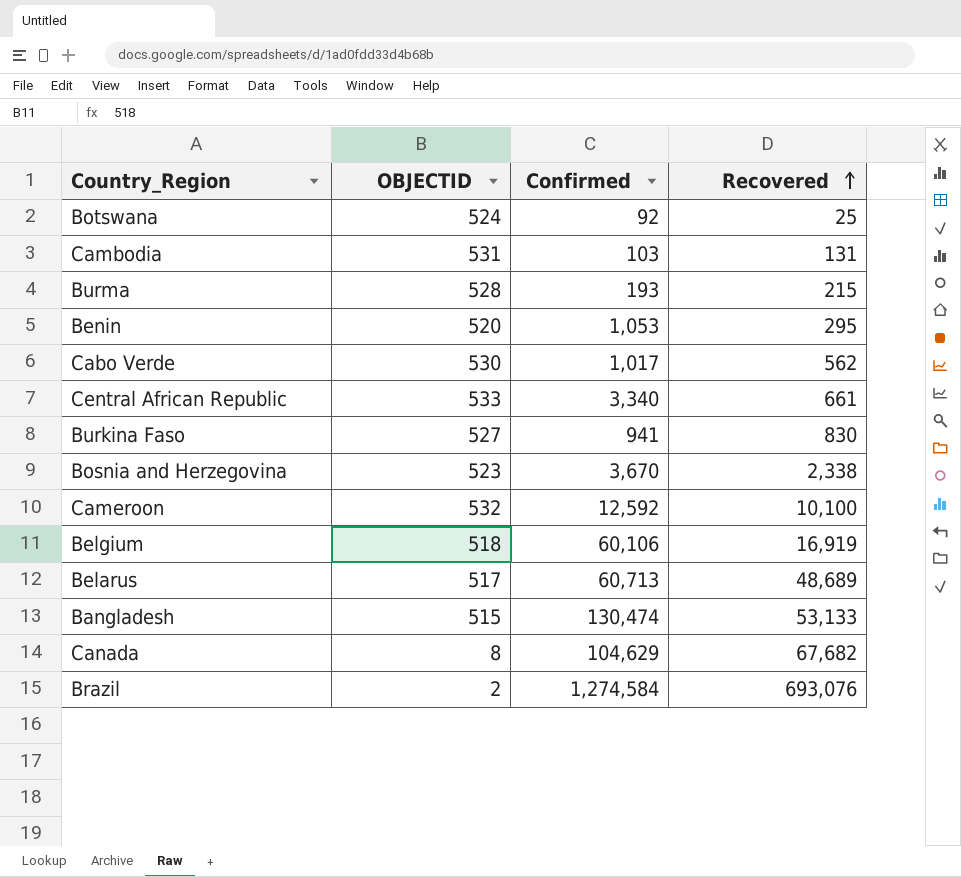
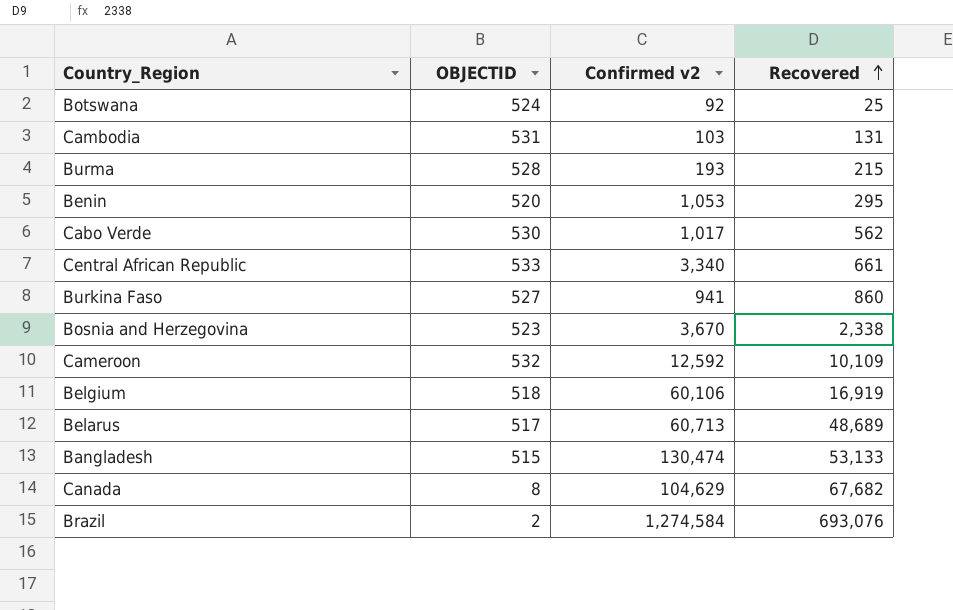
column name: Confirmed -> Confirmed v2
Burkina Faso | Recovered: 830 -> 860
Cameroon | Recovered: 10,100 -> 10,109

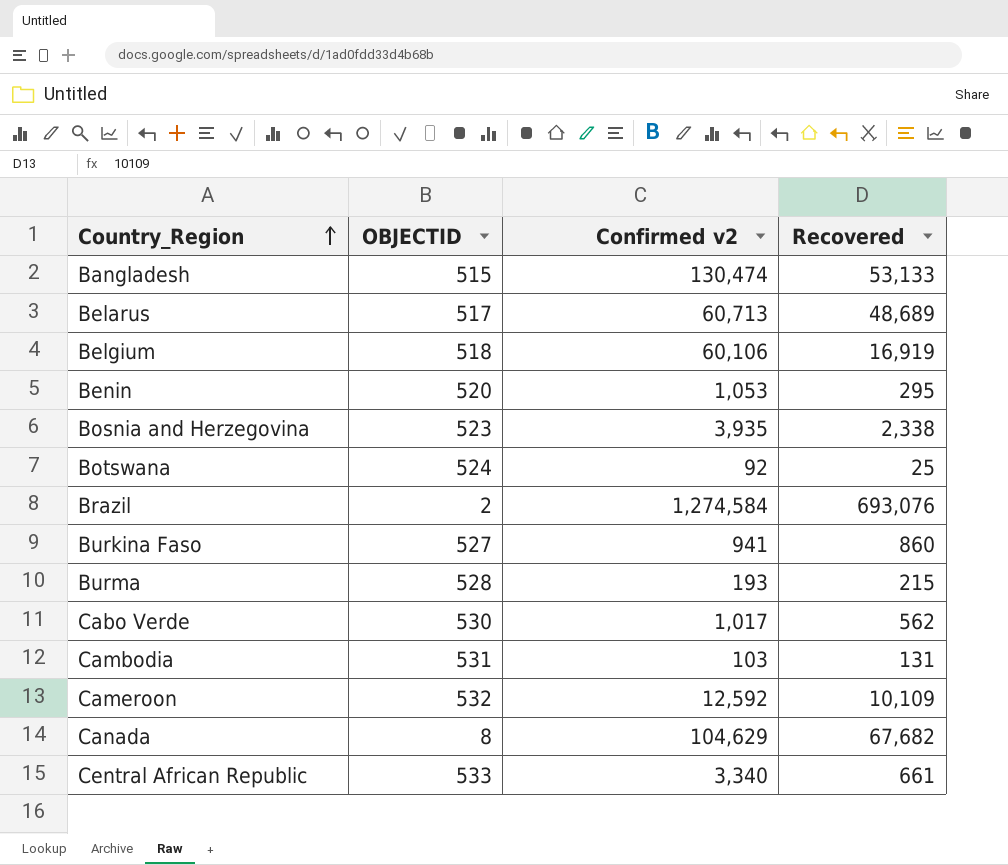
row order: Recovered ascending -> Country_Region ascending
Bosnia and Herzegovina | Confirmed v2: 3,670 -> 3,935

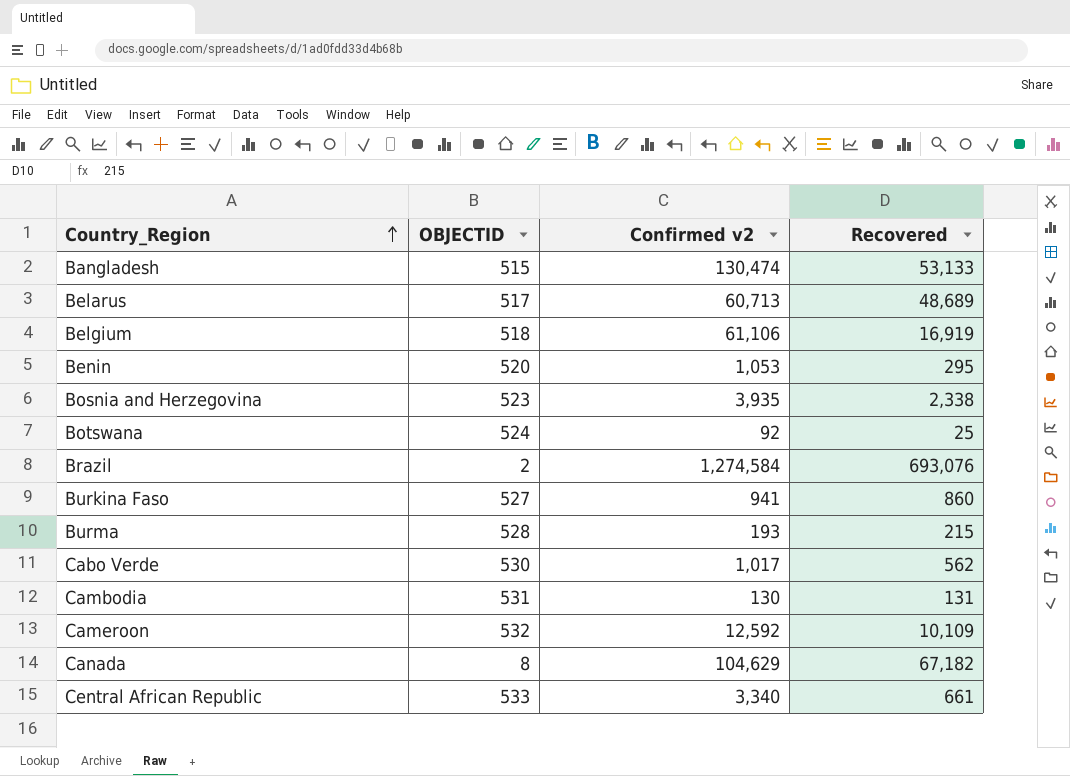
Belgium | Confirmed v2: 60,106 -> 61,106
Cambodia | Confirmed v2: 103 -> 130
Canada | Recovered: 67,682 -> 67,182

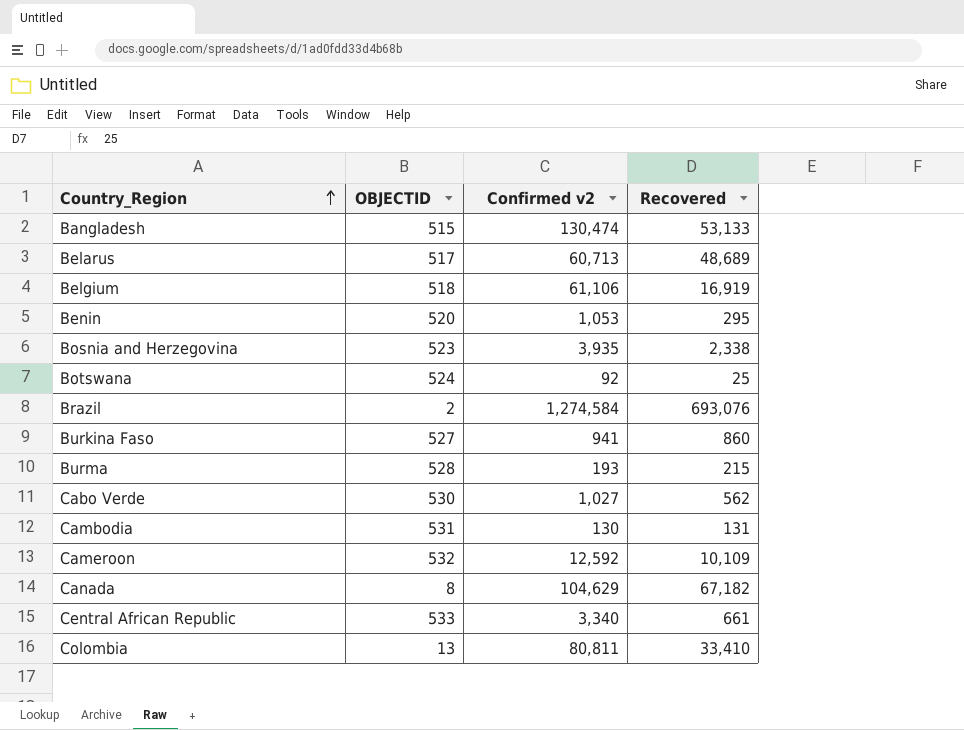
Cabo Verde | Confirmed v2: 1,017 -> 1,027
row Colombia: none -> 13 | 80,811 | 33,410

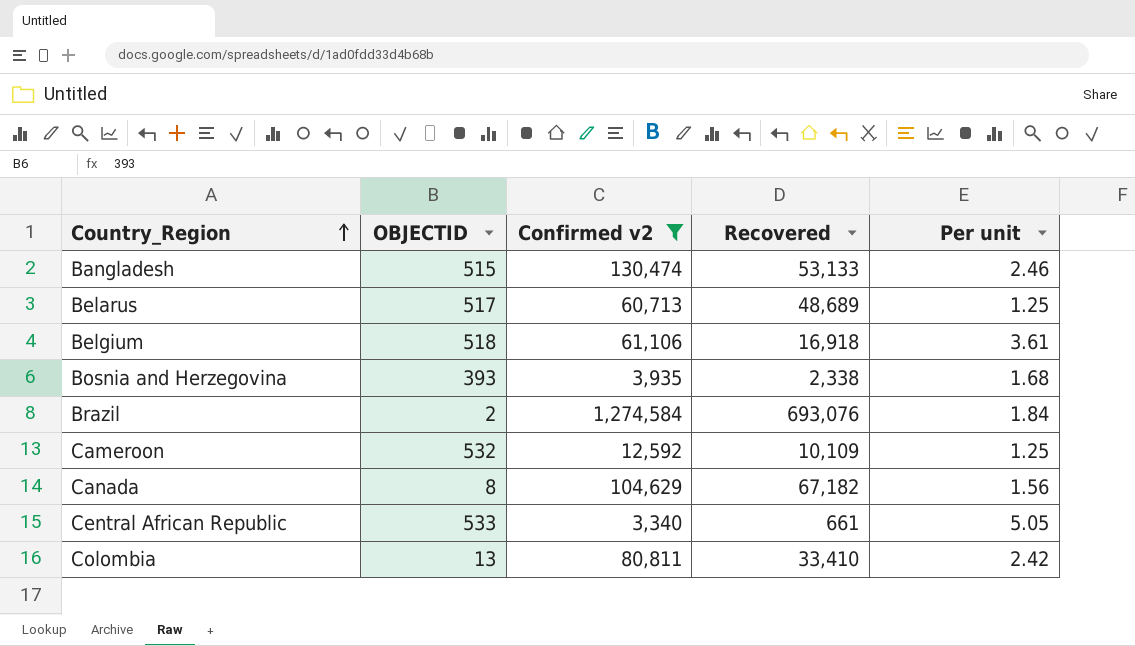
filter: none -> Confirmed v2 >= 3,340
column Per unit | formula: none -> [Confirmed v2] / [Recovered]
Belgium | Recovered: 16,919 -> 16,918
Bosnia and Herzegovina | OBJECTID: 523 -> 393

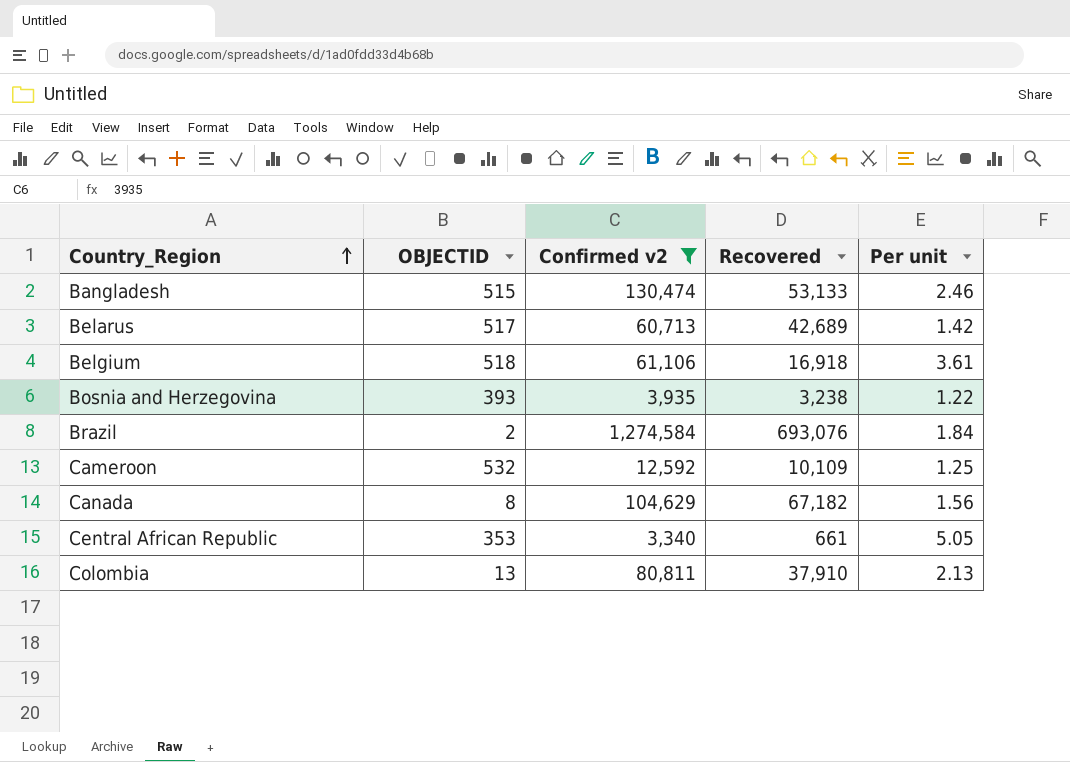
Belarus | Recovered: 48,689 -> 42,689
Belarus | Per unit: 1.25 -> 1.42
Bosnia and Herzegovina | Recovered: 2,338 -> 3,238
Bosnia and Herzegovina | Per unit: 1.68 -> 1.22
Central African Republic | OBJECTID: 533 -> 353
Colombia | Recovered: 33,410 -> 37,910
Colombia | Per unit: 2.42 -> 2.13

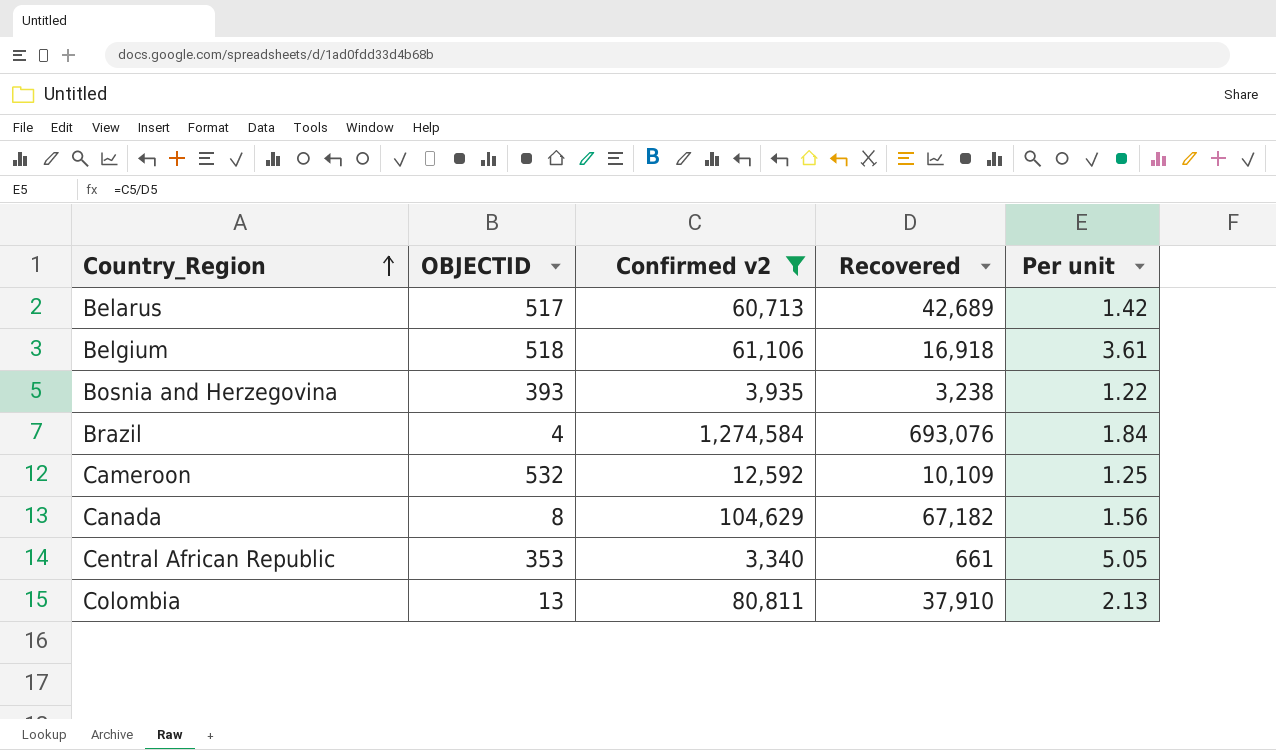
row Bangladesh: 515 | 130,474 | 53,133 | 2.46 -> none
Brazil | OBJECTID: 2 -> 4

